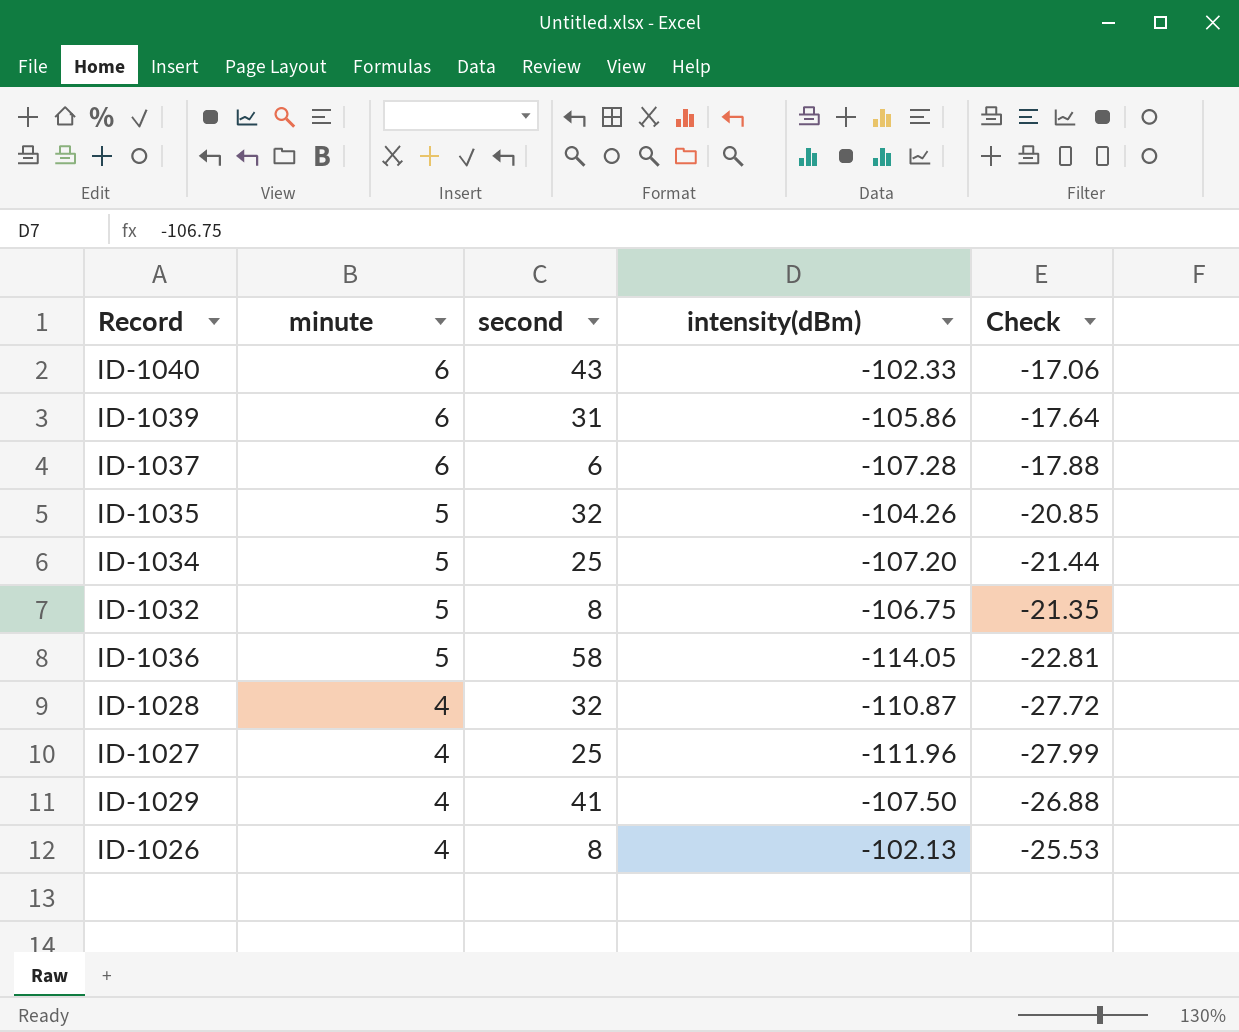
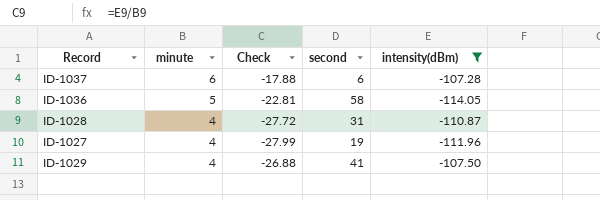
filter: none -> intensity(dBm) <= -107.28
column Check | position: 5 -> 3
ID-1028 | second: 32 -> 31
ID-1027 | second: 25 -> 19

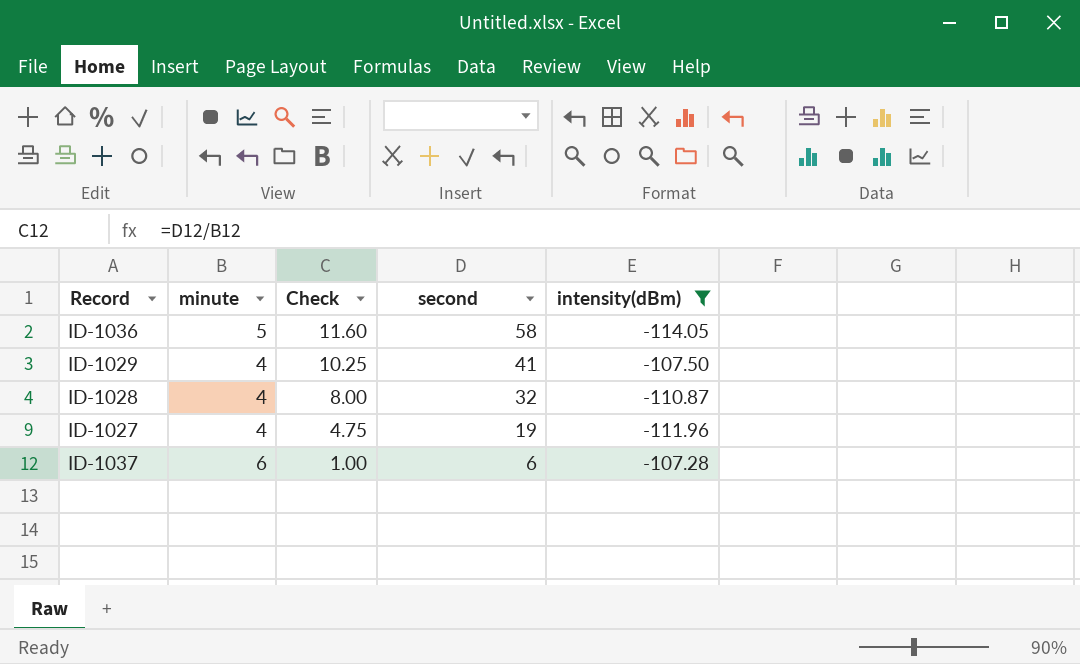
row order: minute descending -> Check descending
column Check | formula: [intensity(dBm)] / [minute] -> [second] / [minute]
ID-1028 | second: 31 -> 32

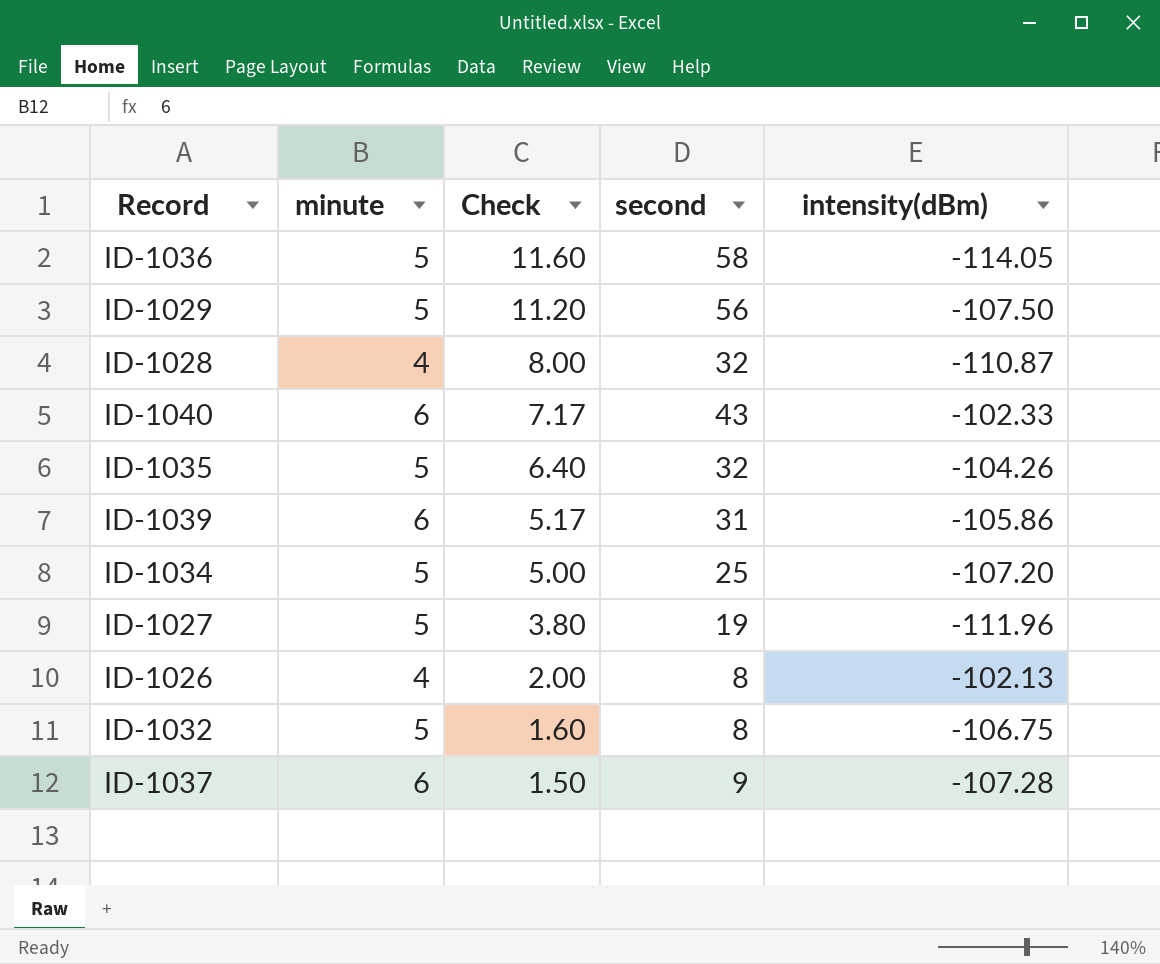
filter: intensity(dBm) <= -107.28 -> none
ID-1029 | minute: 4 -> 5
ID-1029 | Check: 10.25 -> 11.20
ID-1029 | second: 41 -> 56
ID-1027 | minute: 4 -> 5
ID-1027 | Check: 4.75 -> 3.80
ID-1037 | Check: 1.00 -> 1.50
ID-1037 | second: 6 -> 9

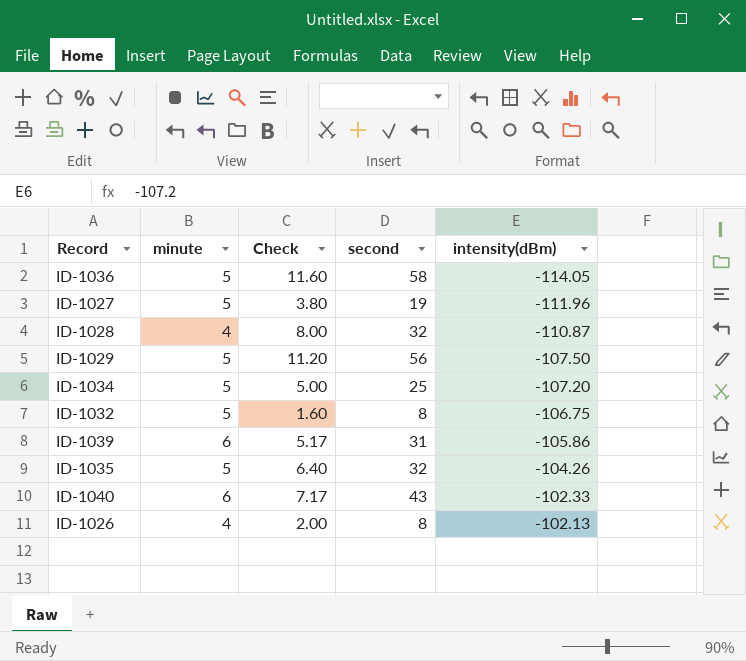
row order: Check descending -> intensity(dBm) ascending
row ID-1037: 6 | 1.50 | 9 | -107.28 -> none

